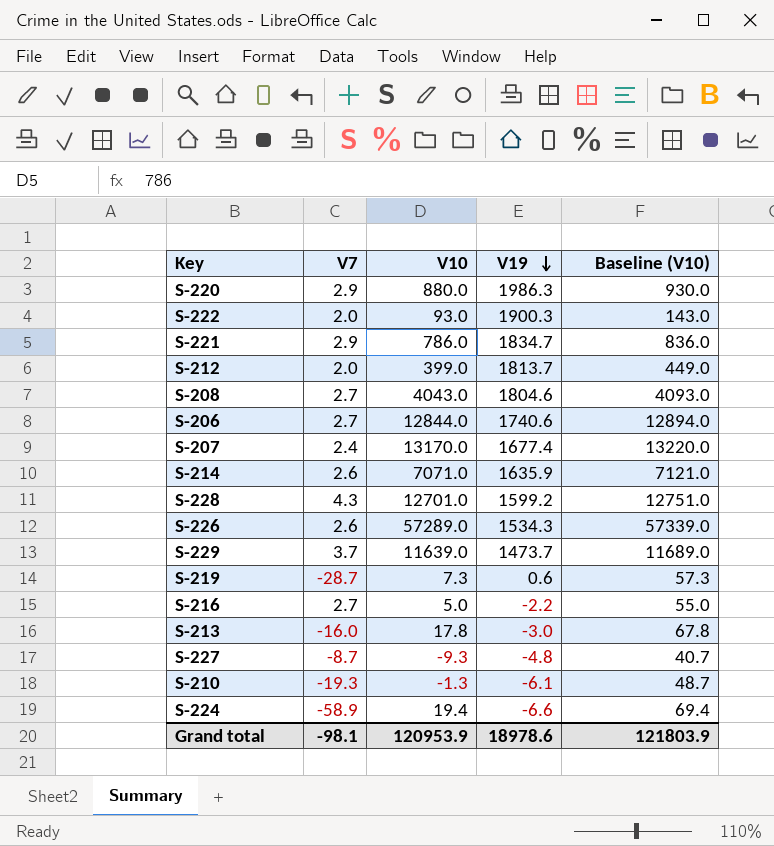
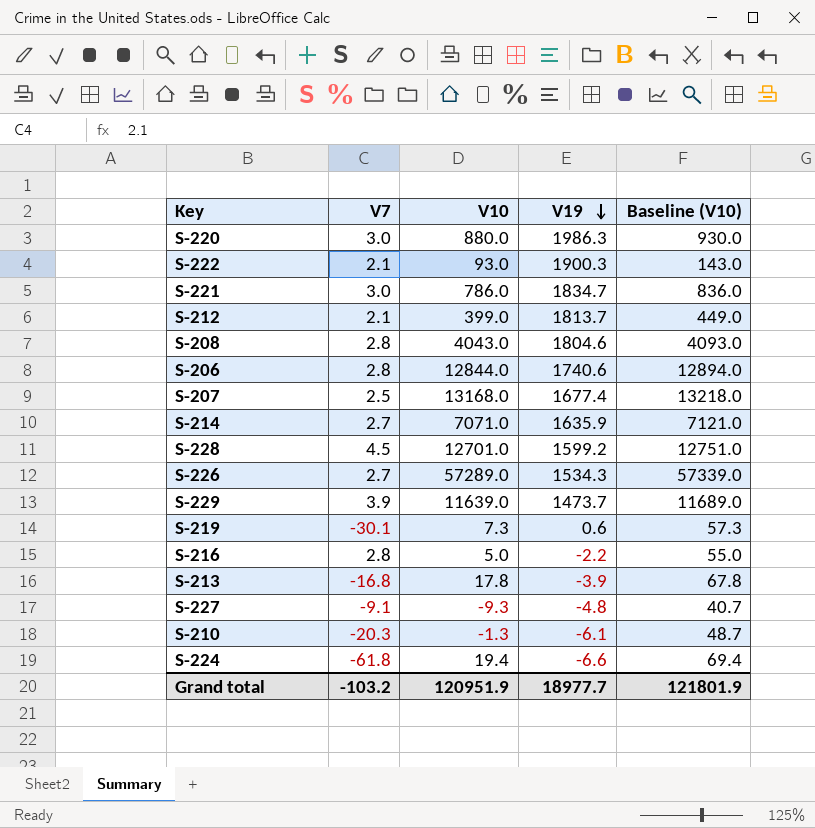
S-220 | V7: 2.9 -> 3.0
S-222 | V7: 2.0 -> 2.1
S-221 | V7: 2.9 -> 3.0
S-212 | V7: 2.0 -> 2.1
S-208 | V7: 2.7 -> 2.8
S-206 | V7: 2.7 -> 2.8
S-207 | V7: 2.4 -> 2.5
S-207 | V10: 13170.0 -> 13168.0
S-207 | Baseline (V10): 13220.0 -> 13218.0
S-214 | V7: 2.6 -> 2.7
S-228 | V7: 4.3 -> 4.5
S-226 | V7: 2.6 -> 2.7
S-229 | V7: 3.7 -> 3.9
S-219 | V7: -28.7 -> -30.1
S-216 | V7: 2.7 -> 2.8
S-213 | V7: -16.0 -> -16.8
S-213 | V19: -3.0 -> -3.9
S-227 | V7: -8.7 -> -9.1
S-210 | V7: -19.3 -> -20.3
S-224 | V7: -58.9 -> -61.8
Grand total | V7: -98.1 -> -103.2
Grand total | V10: 120953.9 -> 120951.9
Grand total | V19: 18978.6 -> 18977.7
Grand total | Baseline (V10): 121803.9 -> 121801.9

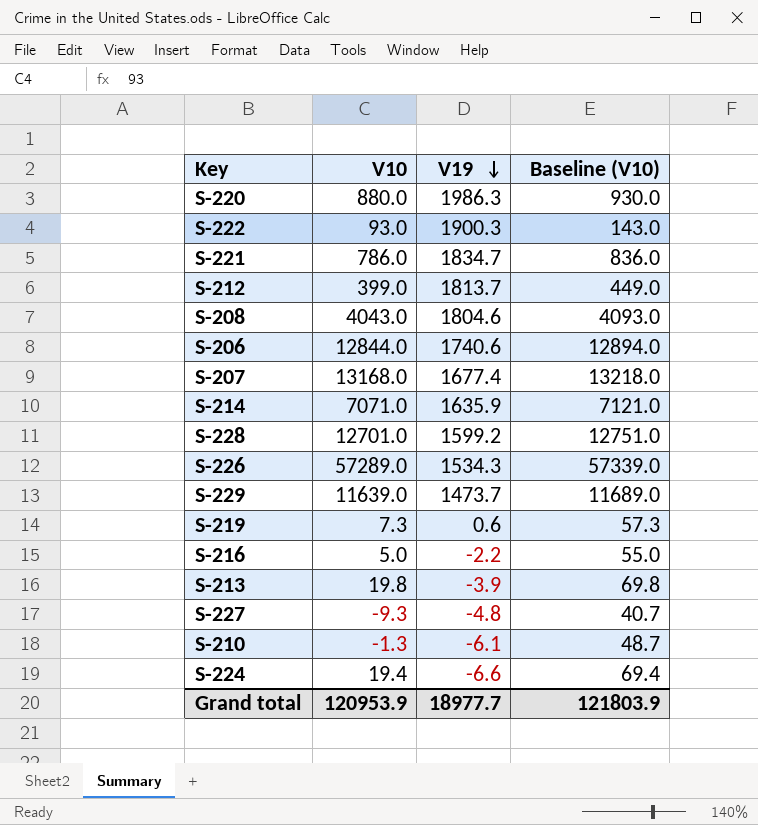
column V7 | position: 2 -> none
S-213 | V10: 17.8 -> 19.8
S-213 | Baseline (V10): 67.8 -> 69.8
Grand total | V10: 120951.9 -> 120953.9
Grand total | Baseline (V10): 121801.9 -> 121803.9

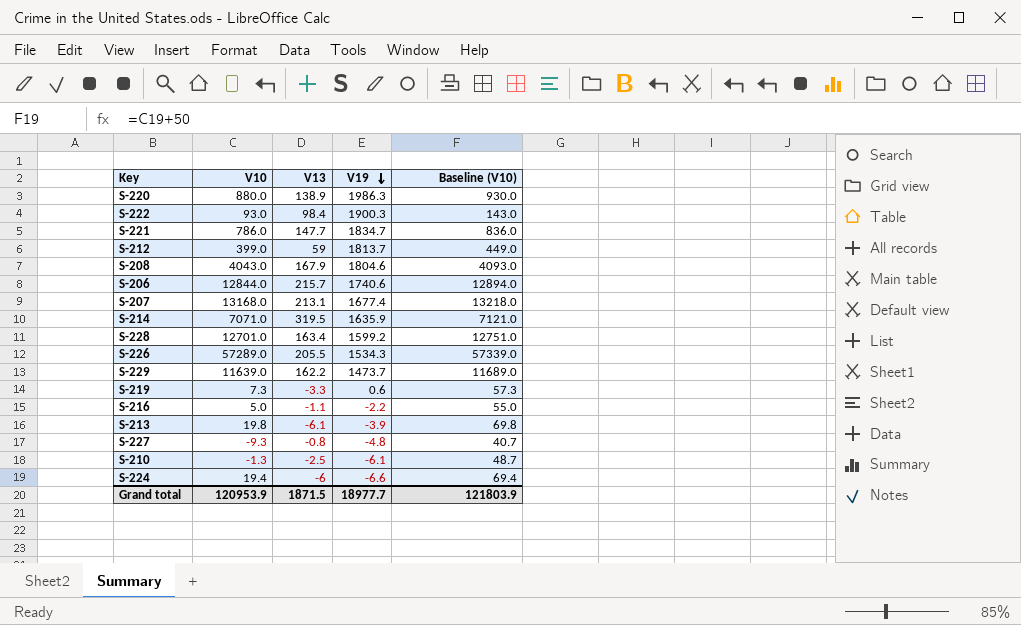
column V13 | position: none -> 3

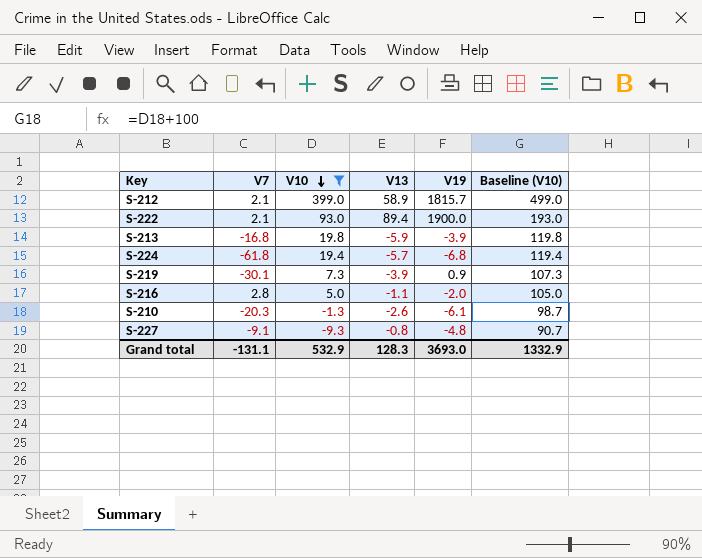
filter: none -> V10 <= 399.0
row order: V19 descending -> V10 descending
column V7 | position: none -> 2
column Baseline (V10) | formula: [V10] + 50 -> [V10] + 100
S-212 | V13: 59 -> 58.9
S-212 | V19: 1813.7 -> 1815.7
S-222 | V13: 98.4 -> 89.4
S-222 | V19: 1900.3 -> 1900.0
S-213 | V13: -6.1 -> -5.9
S-224 | V13: -6 -> -5.7
S-224 | V19: -6.6 -> -6.8
S-219 | V13: -3.3 -> -3.9
S-219 | V19: 0.6 -> 0.9
S-216 | V19: -2.2 -> -2.0
S-210 | V13: -2.5 -> -2.6
Grand total | V10: 120953.9 -> 532.9
Grand total | V13: 1871.5 -> 128.3
Grand total | V19: 18977.7 -> 3693.0
Grand total | Baseline (V10): 121803.9 -> 1332.9

